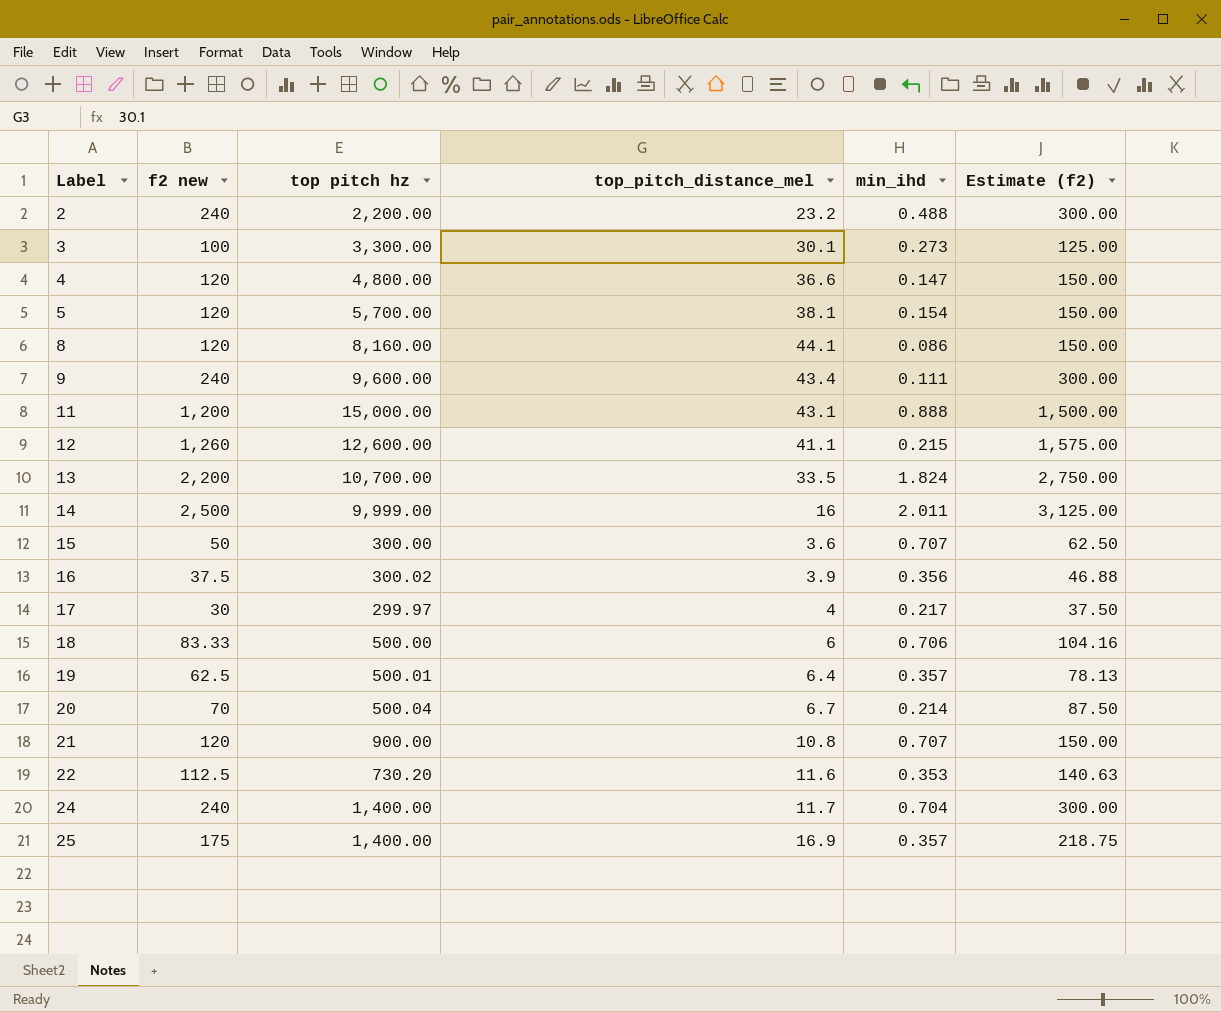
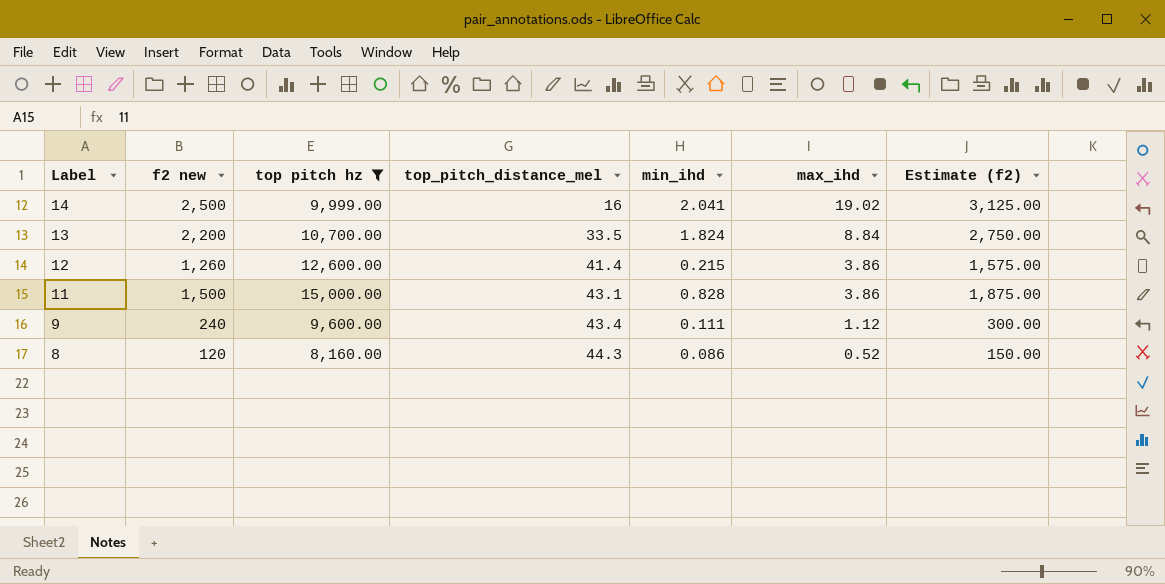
filter: none -> top pitch hz >= 8,160.00
row order: Label ascending -> Label descending
column max_ihd | position: none -> 6
14 | min_ihd: 2.011 -> 2.041
12 | top_pitch_distance_mel: 41.1 -> 41.4
11 | f2 new: 1,200 -> 1,500
11 | min_ihd: 0.888 -> 0.828
11 | Estimate (f2): 1,500.00 -> 1,875.00
8 | top_pitch_distance_mel: 44.1 -> 44.3

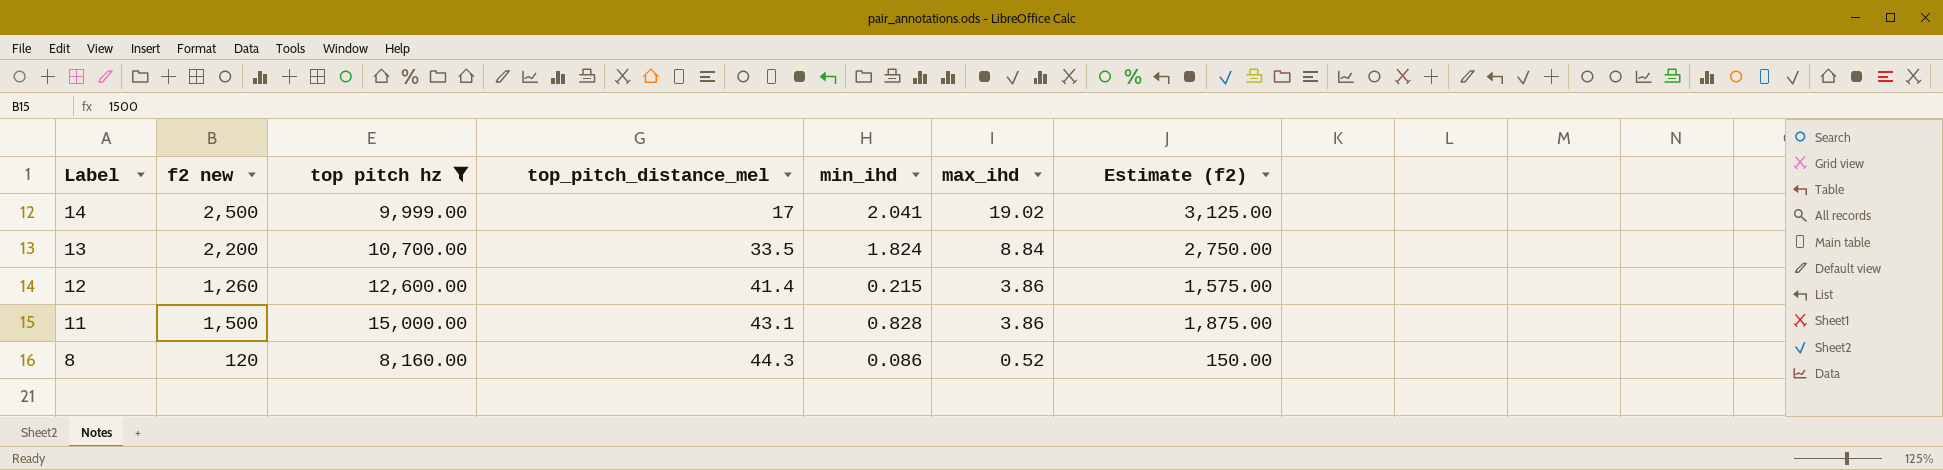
row 9: 240 | 9,600.00 | 43.4 | 0.111 | 1.12 | 300.00 -> none
14 | top_pitch_distance_mel: 16 -> 17

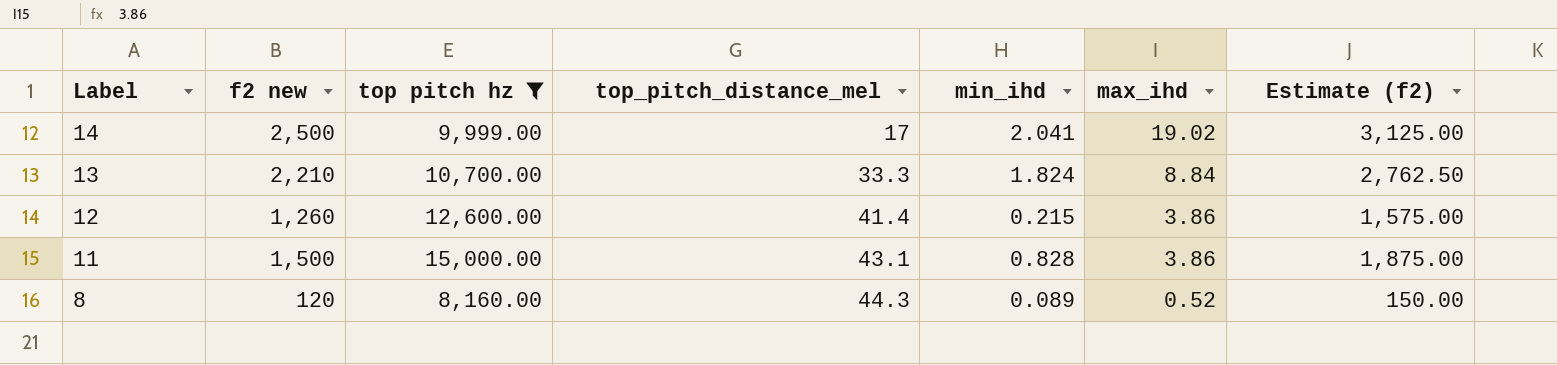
13 | f2 new: 2,200 -> 2,210
13 | top_pitch_distance_mel: 33.5 -> 33.3
13 | Estimate (f2): 2,750.00 -> 2,762.50
8 | min_ihd: 0.086 -> 0.089

